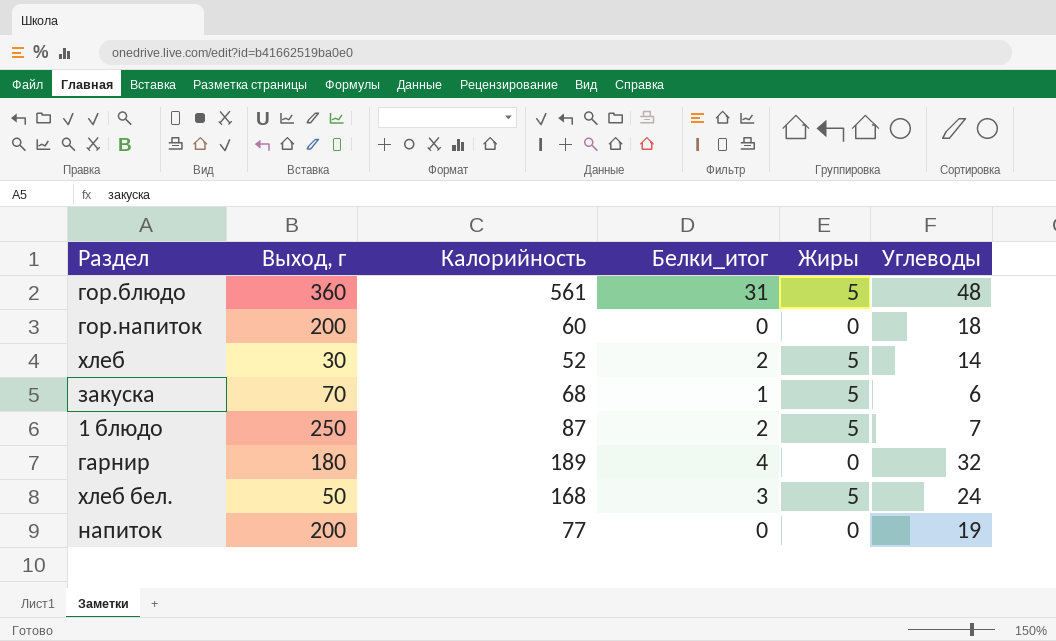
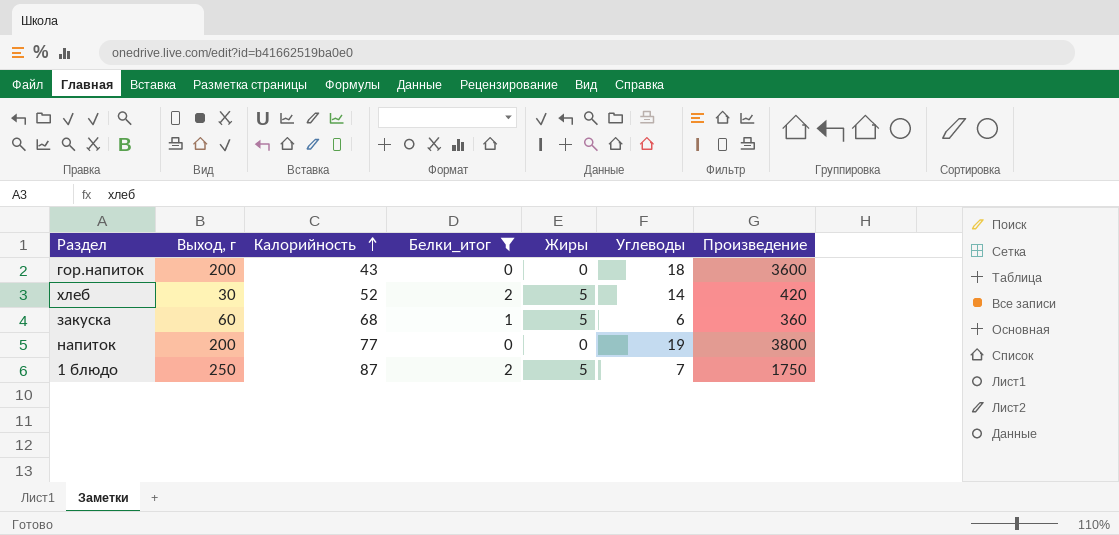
filter: none -> Белки_итог <= 2
row order: none -> Калорийность ascending
column Произведение | formula: none -> [Выход, г] * [Углеводы]
гор.напиток | Калорийность: 60 -> 43
закуска | Выход, г: 70 -> 60

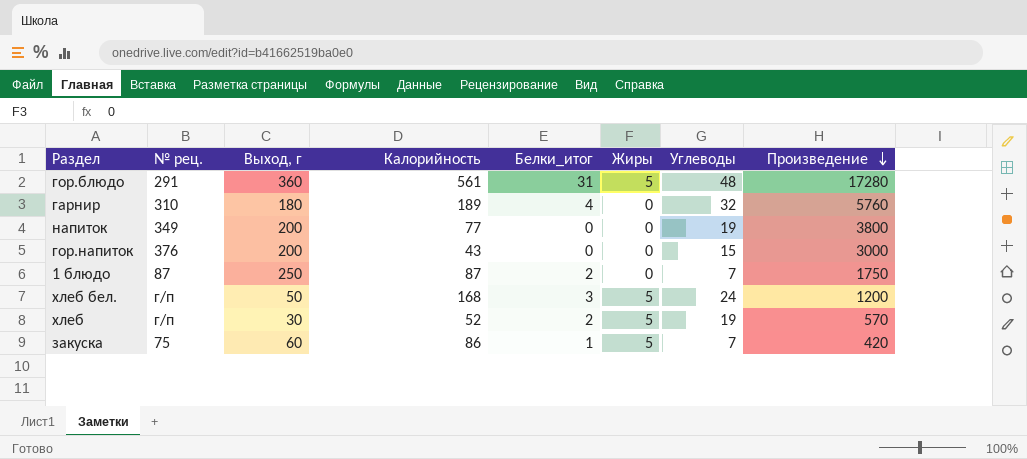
filter: Белки_итог <= 2 -> none
row order: Калорийность ascending -> Произведение descending
column № рец. | position: none -> 2
гор.напиток | Углеводы: 18 -> 15
гор.напиток | Произведение: 3600 -> 3000
1 блюдо | Жиры: 5 -> 0
хлеб | Углеводы: 14 -> 19
хлеб | Произведение: 420 -> 570
закуска | Калорийность: 68 -> 86
закуска | Углеводы: 6 -> 7
закуска | Произведение: 360 -> 420

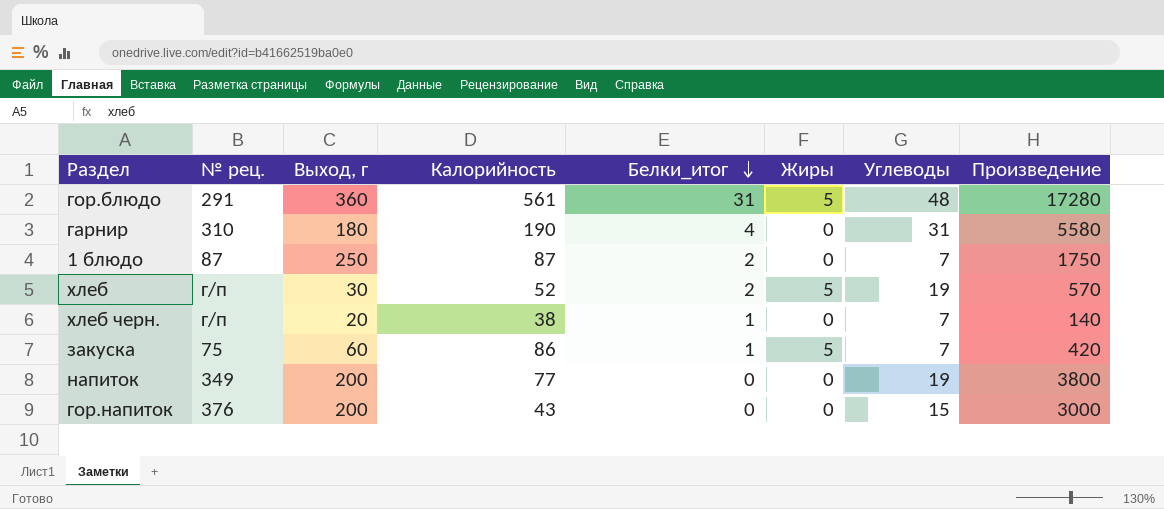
row order: Произведение descending -> Белки_итог descending
row хлеб бел.: г/п | 50 | 168 | 3 | 5 | 24 | 1200 -> none
гарнир | Калорийность: 189 -> 190
гарнир | Углеводы: 32 -> 31
гарнир | Произведение: 5760 -> 5580
row хлеб черн.: none -> г/п | 20 | 38 | 1 | 0 | 7 | 140

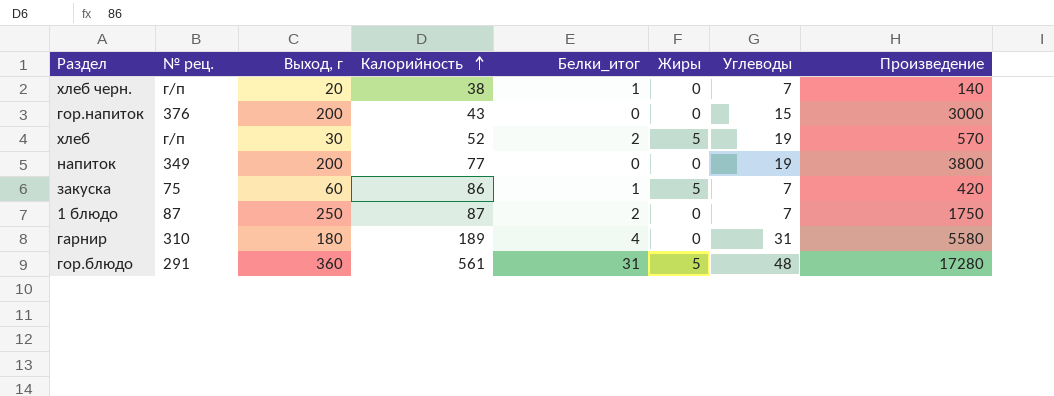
row order: Белки_итог descending -> Калорийность ascending
гарнир | Калорийность: 190 -> 189

